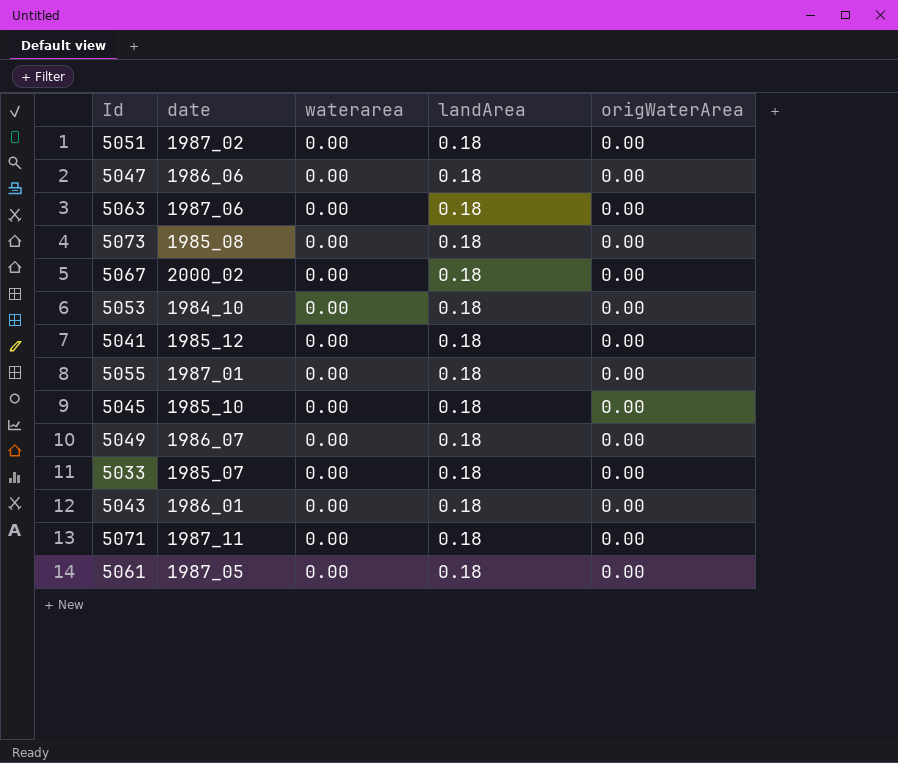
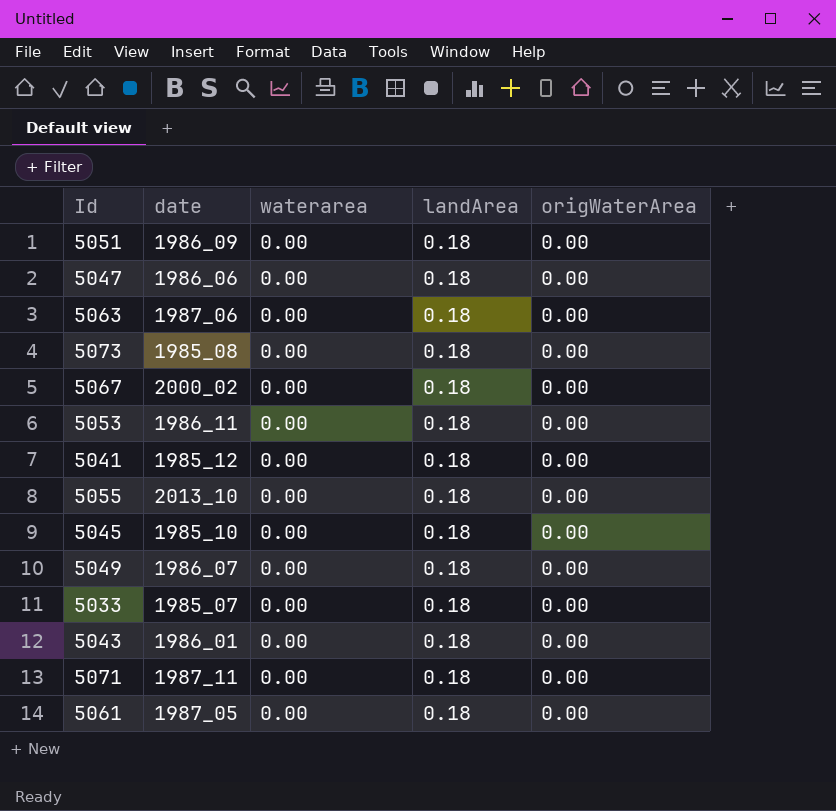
5051 | date: 1987_02 -> 1986_09
5053 | date: 1984_10 -> 1986_11
5055 | date: 1987_01 -> 2013_10

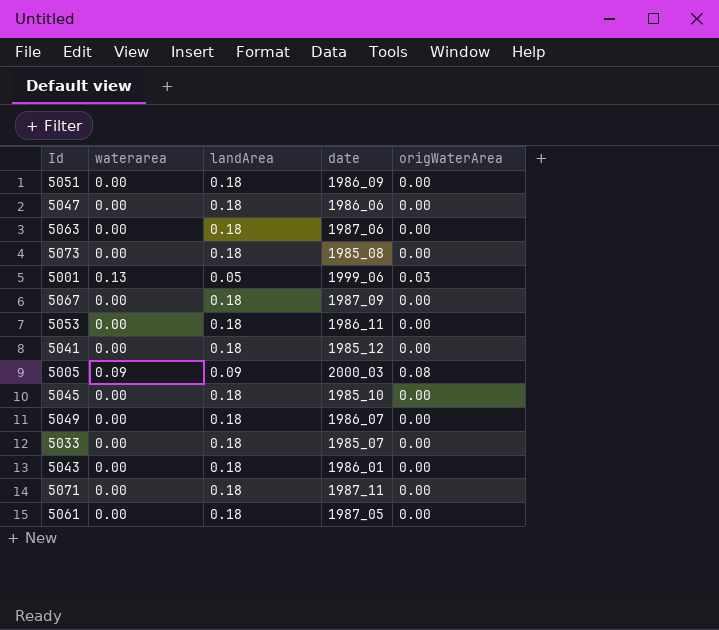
column date | position: 2 -> 4
row 5055: 2013_10 | 0.00 | 0.18 | 0.00 -> none
row 5001: none -> 0.13 | 0.05 | 1999_06 | 0.03
5067 | date: 2000_02 -> 1987_09
row 5005: none -> 0.09 | 0.09 | 2000_03 | 0.08

